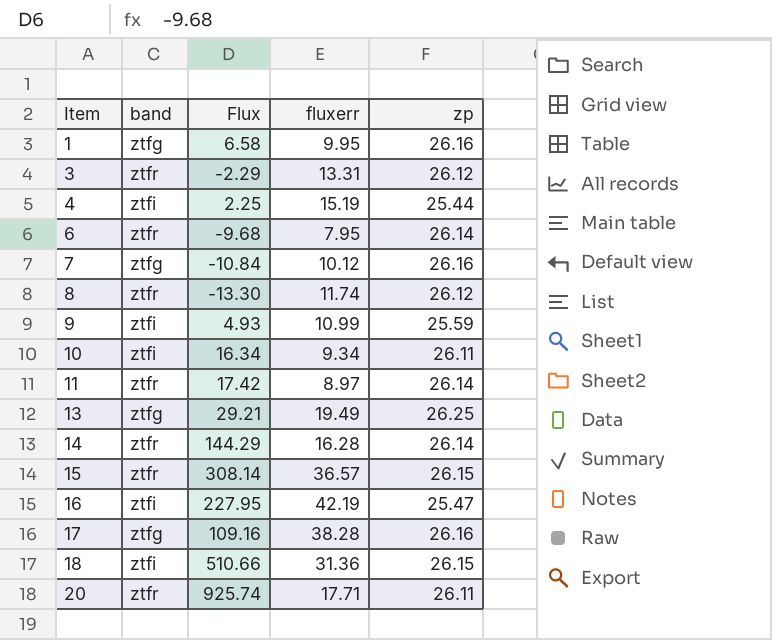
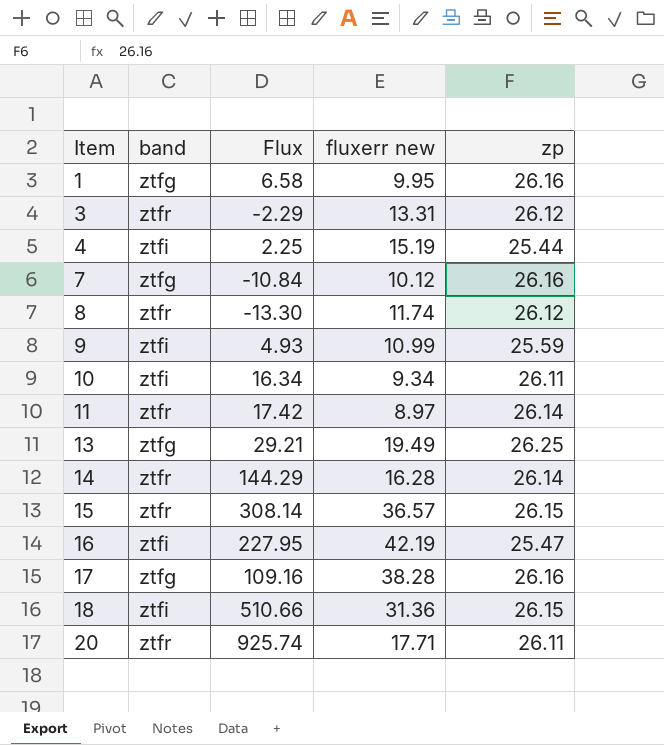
column name: fluxerr -> fluxerr new
row 6: ztfr | -9.68 | 7.95 | 26.14 -> none

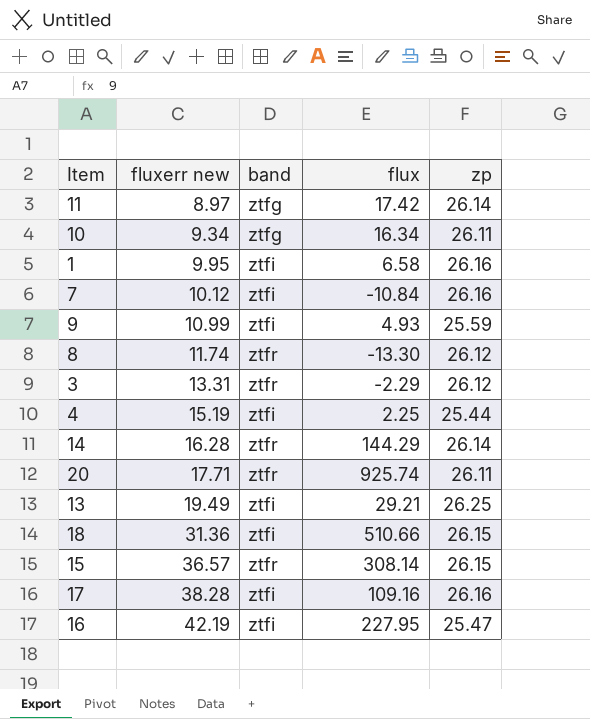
row order: Item ascending -> fluxerr new ascending
column fluxerr new | position: 4 -> 2
column name: Flux -> flux
11 | band: ztfr -> ztfg
10 | band: ztfi -> ztfg
1 | band: ztfg -> ztfi
7 | band: ztfg -> ztfi
13 | band: ztfg -> ztfi
17 | band: ztfg -> ztfi

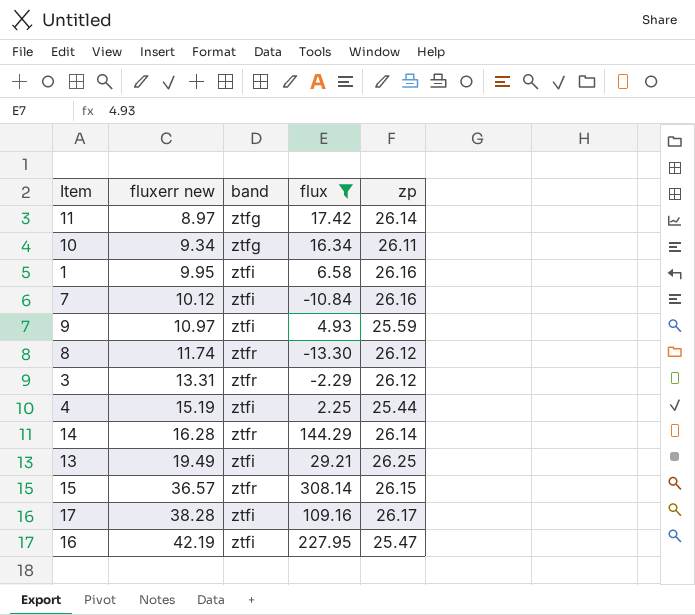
filter: none -> flux <= 308.14
9 | fluxerr new: 10.99 -> 10.97
17 | zp: 26.16 -> 26.17

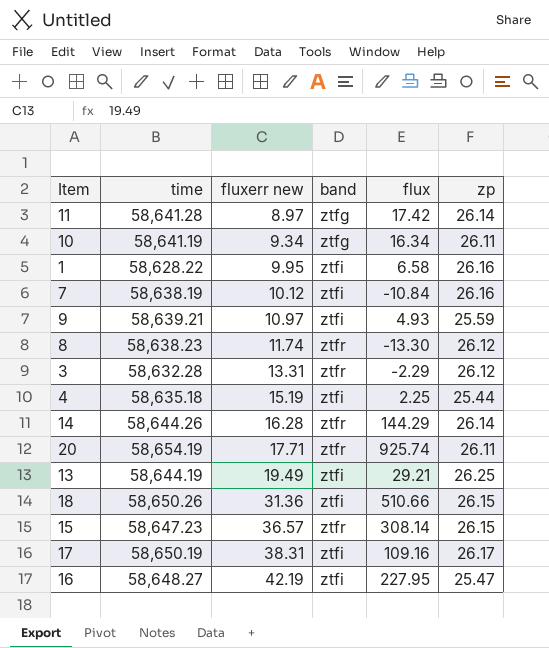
filter: flux <= 308.14 -> none
column time | position: none -> 2
17 | fluxerr new: 38.28 -> 38.31

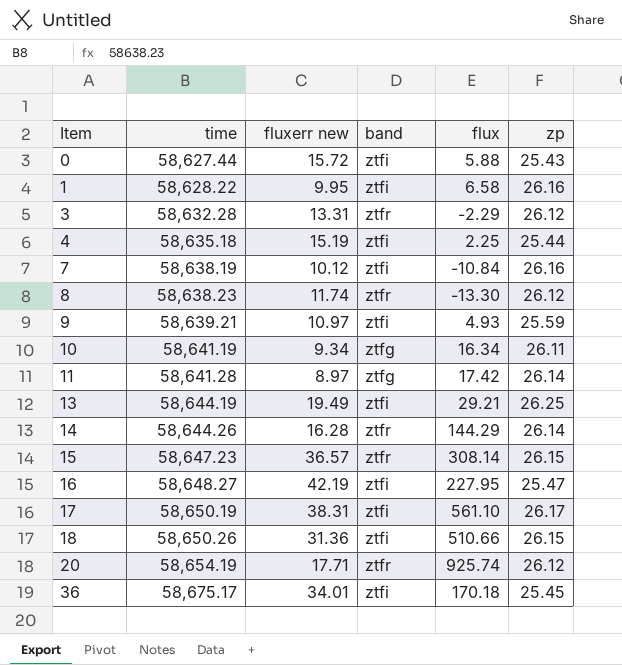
row order: fluxerr new ascending -> Item ascending
row 0: none -> 58,627.44 | 15.72 | ztfi | 5.88 | 25.43
17 | flux: 109.16 -> 561.10
20 | zp: 26.11 -> 26.12
row 36: none -> 58,675.17 | 34.01 | ztfi | 170.18 | 25.45

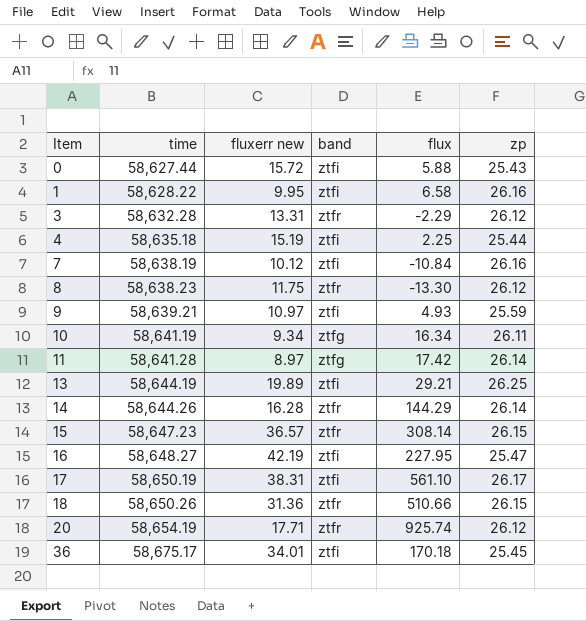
8 | fluxerr new: 11.74 -> 11.75
13 | fluxerr new: 19.49 -> 19.89
18 | band: ztfi -> ztfr

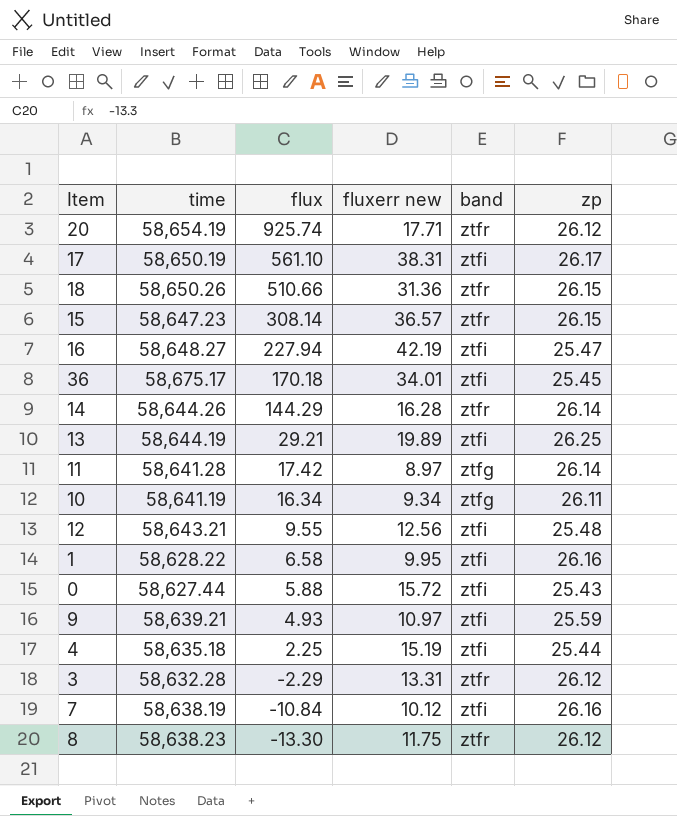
row order: Item ascending -> flux descending
column flux | position: 5 -> 3
16 | flux: 227.95 -> 227.94
row 12: none -> 58,643.21 | 9.55 | 12.56 | ztfi | 25.48

